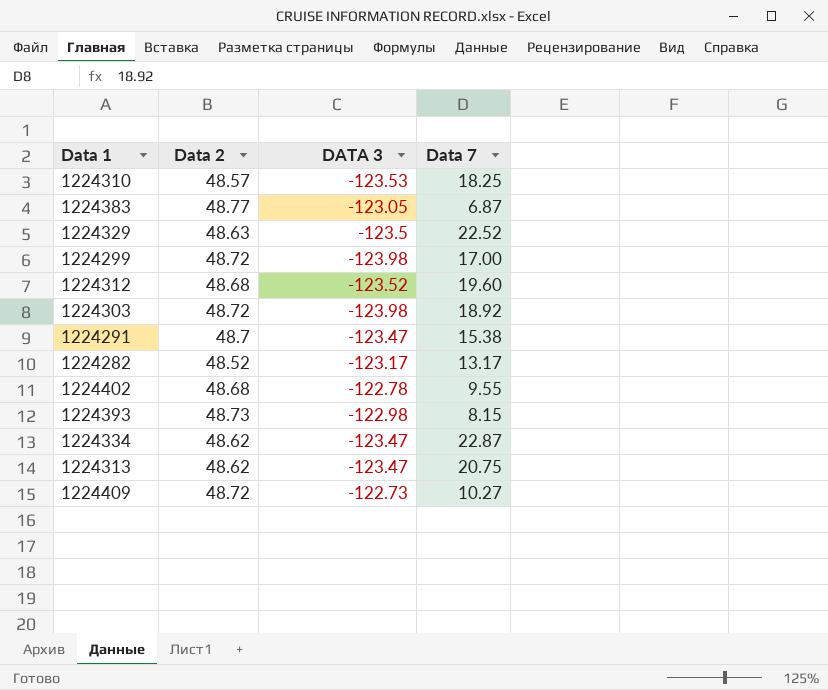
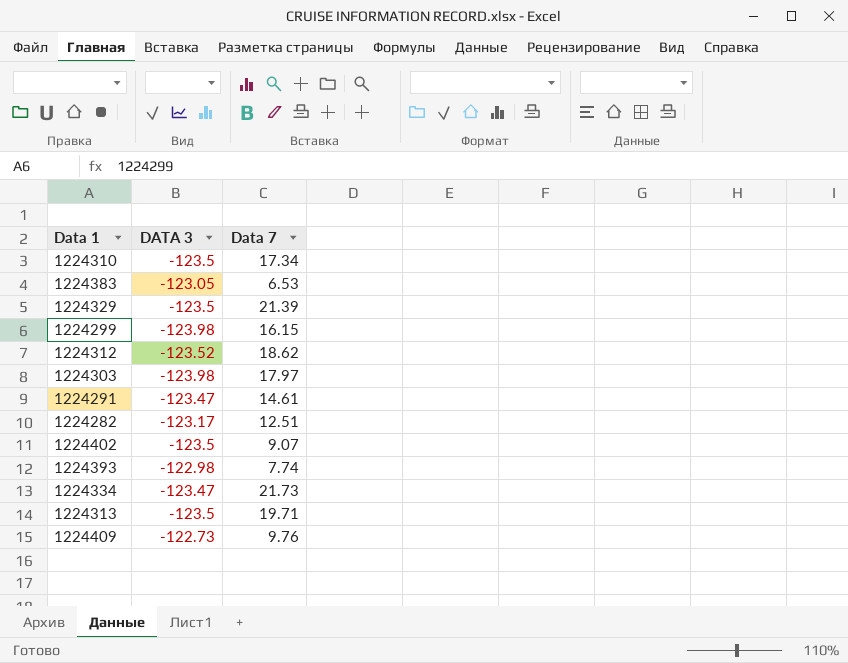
column Data 2 | position: 2 -> none
1224310 | DATA 3: -123.53 -> -123.5
1224310 | Data 7: 18.25 -> 17.34
1224383 | Data 7: 6.87 -> 6.53
1224329 | Data 7: 22.52 -> 21.39
1224299 | Data 7: 17.00 -> 16.15
1224312 | Data 7: 19.60 -> 18.62
1224303 | Data 7: 18.92 -> 17.97
1224291 | Data 7: 15.38 -> 14.61
1224282 | Data 7: 13.17 -> 12.51
1224402 | DATA 3: -122.78 -> -123.5
1224402 | Data 7: 9.55 -> 9.07
1224393 | Data 7: 8.15 -> 7.74
1224334 | Data 7: 22.87 -> 21.73
1224313 | DATA 3: -123.47 -> -123.5
1224313 | Data 7: 20.75 -> 19.71
1224409 | Data 7: 10.27 -> 9.76

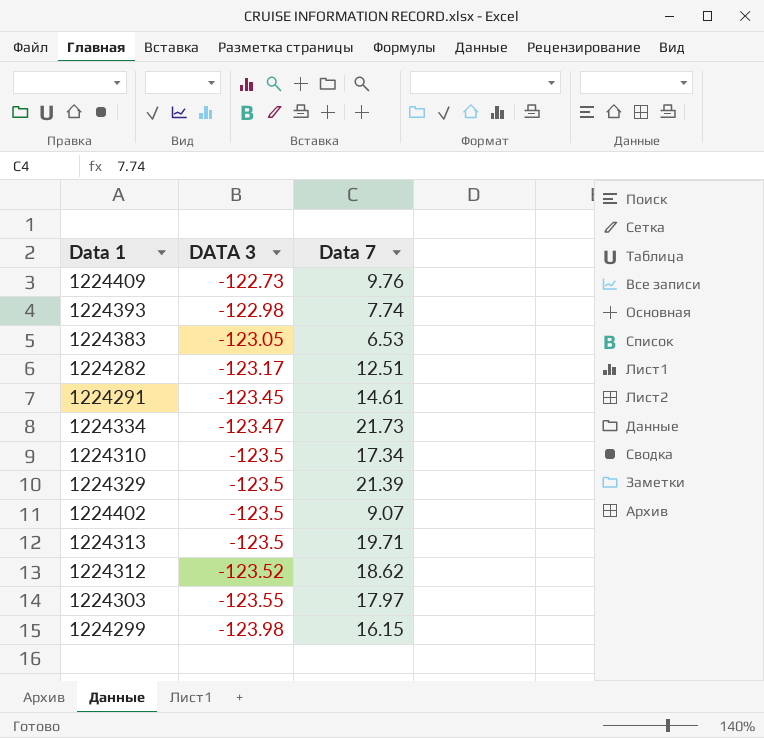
row order: none -> DATA 3 descending
1224291 | DATA 3: -123.47 -> -123.45
1224303 | DATA 3: -123.98 -> -123.55

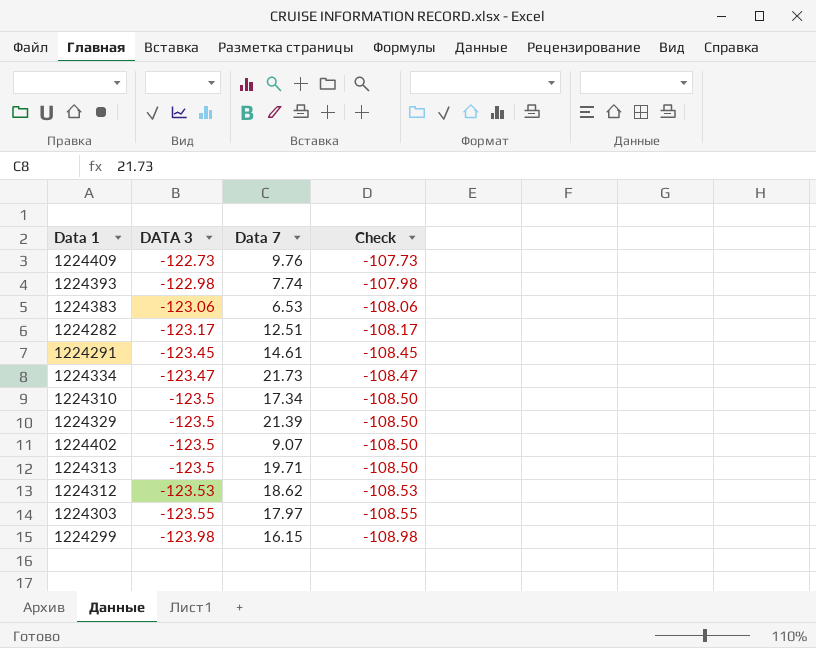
column Check | formula: none -> [DATA 3] + 15
1224383 | DATA 3: -123.05 -> -123.06
1224312 | DATA 3: -123.52 -> -123.53

